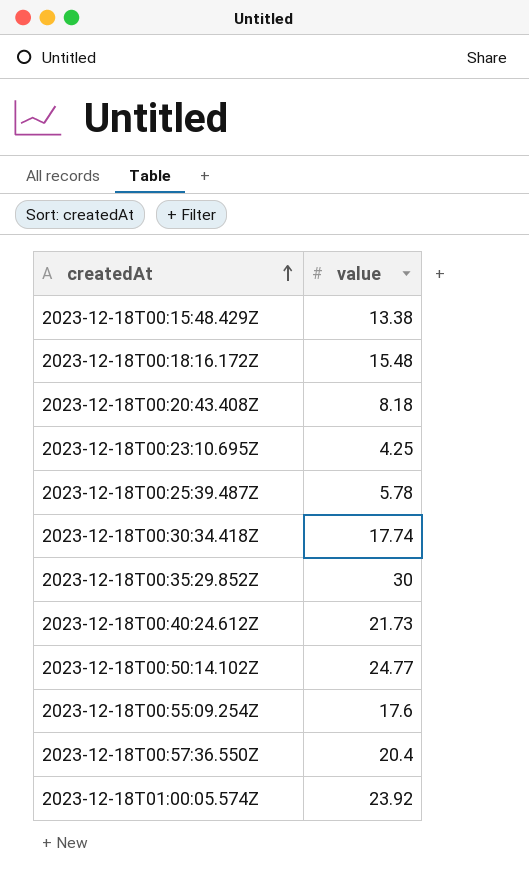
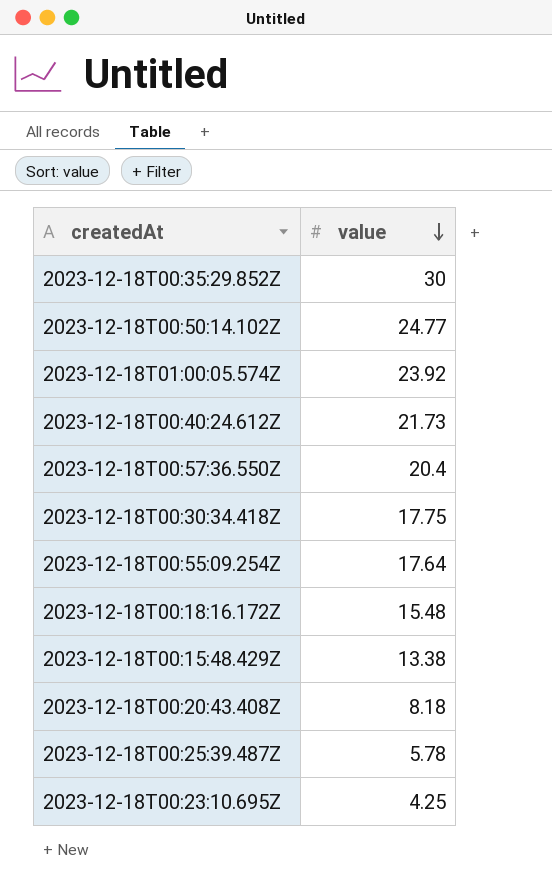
row order: createdAt ascending -> value descending
2023-12-18T00:30:34.418Z | value: 17.74 -> 17.75
2023-12-18T00:55:09.254Z | value: 17.6 -> 17.64

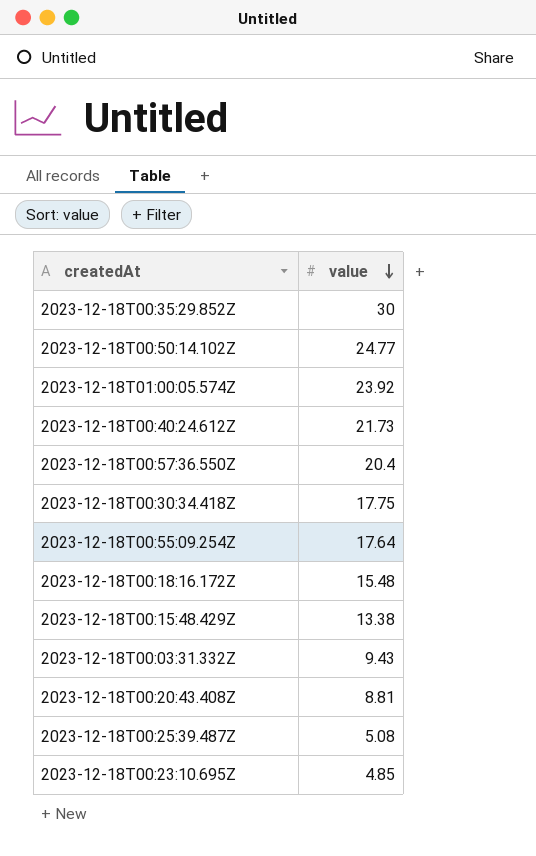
row 2023-12-18T00:03:31.332Z: none -> 9.43
2023-12-18T00:20:43.408Z | value: 8.18 -> 8.81
2023-12-18T00:25:39.487Z | value: 5.78 -> 5.08
2023-12-18T00:23:10.695Z | value: 4.25 -> 4.85

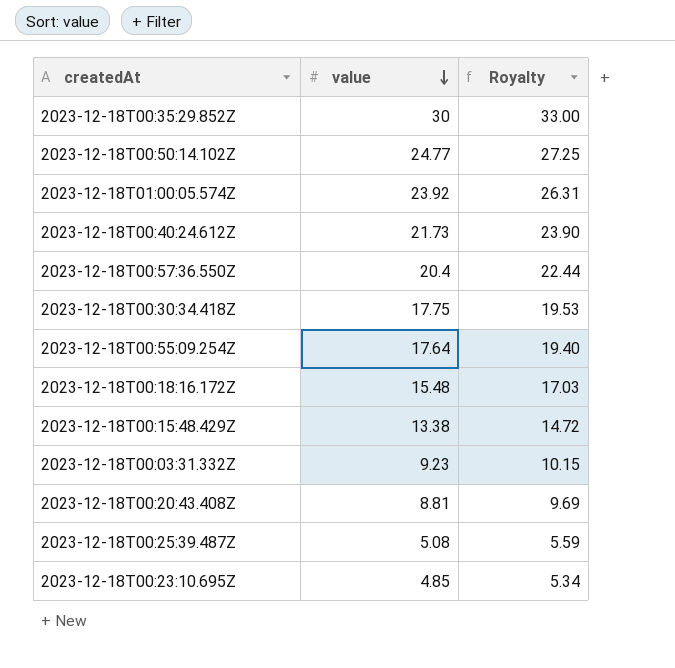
column Royalty | formula: none -> [value] * 1.1
2023-12-18T00:03:31.332Z | value: 9.43 -> 9.23

